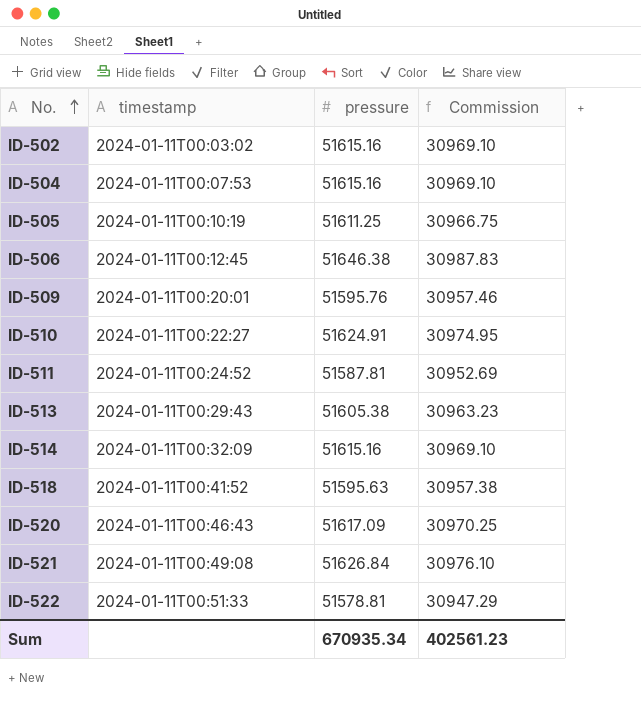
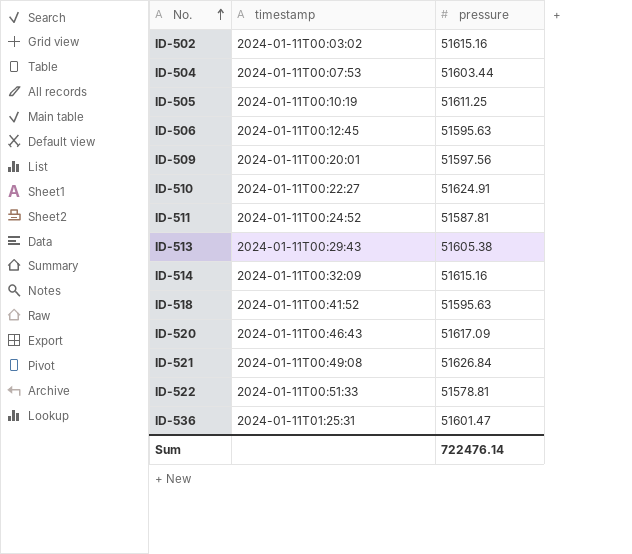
column Commission | formula: [pressure] * 0.6 -> none
ID-504 | pressure: 51615.16 -> 51603.44
ID-506 | pressure: 51646.38 -> 51595.63
ID-509 | pressure: 51595.76 -> 51597.56
row ID-536: none -> 2024-01-11T01:25:31 | 51601.47
Sum | pressure: 670935.34 -> 722476.14

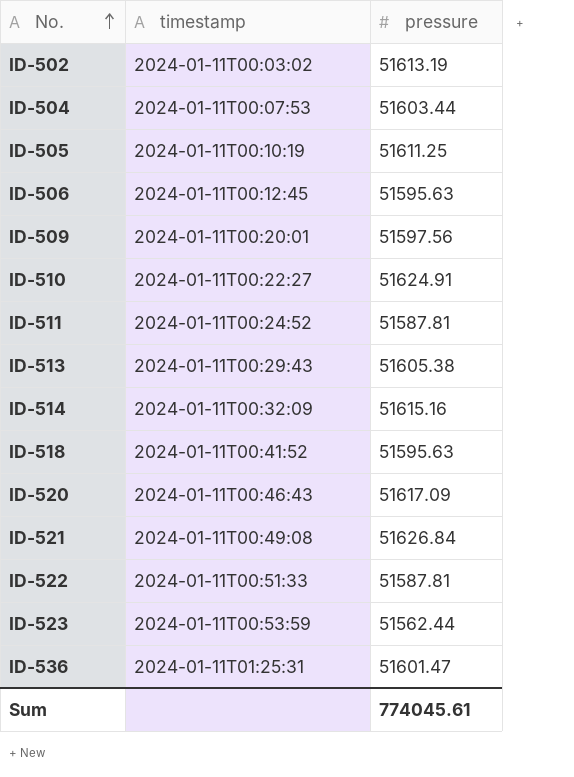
ID-502 | pressure: 51615.16 -> 51613.19
ID-522 | pressure: 51578.81 -> 51587.81
row ID-523: none -> 2024-01-11T00:53:59 | 51562.44
Sum | pressure: 722476.14 -> 774045.61

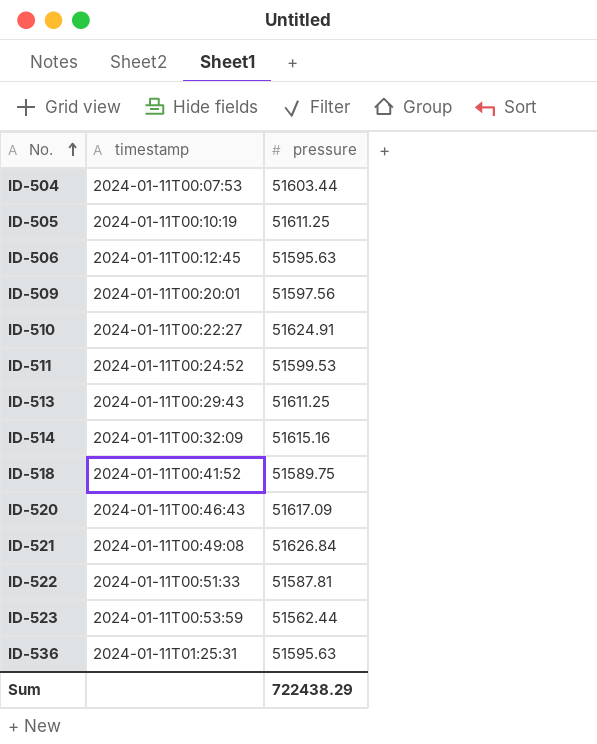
row ID-502: 2024-01-11T00:03:02 | 51613.19 -> none
ID-511 | pressure: 51587.81 -> 51599.53
ID-513 | pressure: 51605.38 -> 51611.25
ID-518 | pressure: 51595.63 -> 51589.75
ID-536 | pressure: 51601.47 -> 51595.63
Sum | pressure: 774045.61 -> 722438.29

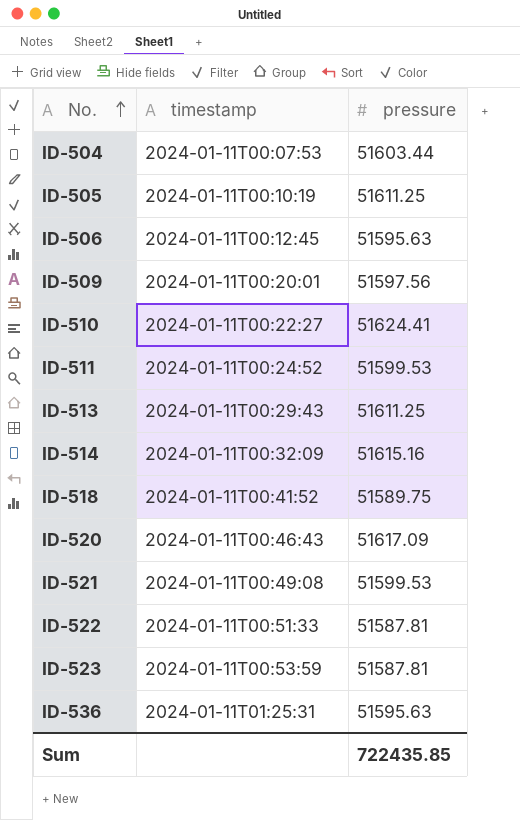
ID-510 | pressure: 51624.91 -> 51624.41
ID-521 | pressure: 51626.84 -> 51599.53
ID-523 | pressure: 51562.44 -> 51587.81
Sum | pressure: 722438.29 -> 722435.85

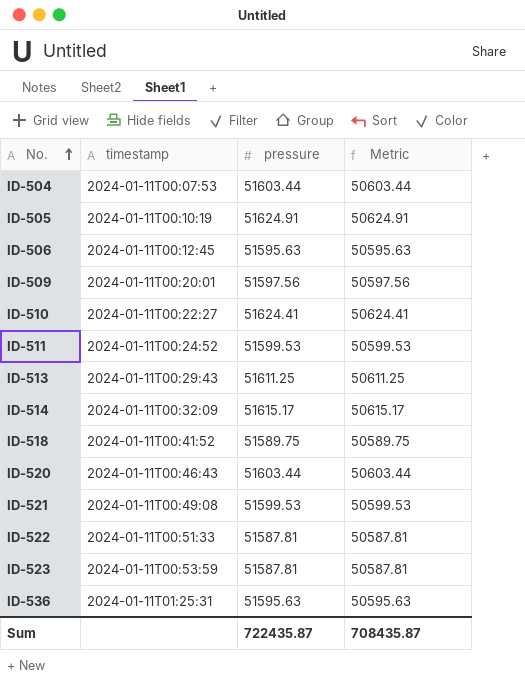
column Metric | formula: none -> [pressure] - 1000
ID-505 | pressure: 51611.25 -> 51624.91
ID-514 | pressure: 51615.16 -> 51615.17
ID-520 | pressure: 51617.09 -> 51603.44
Sum | pressure: 722435.85 -> 722435.87

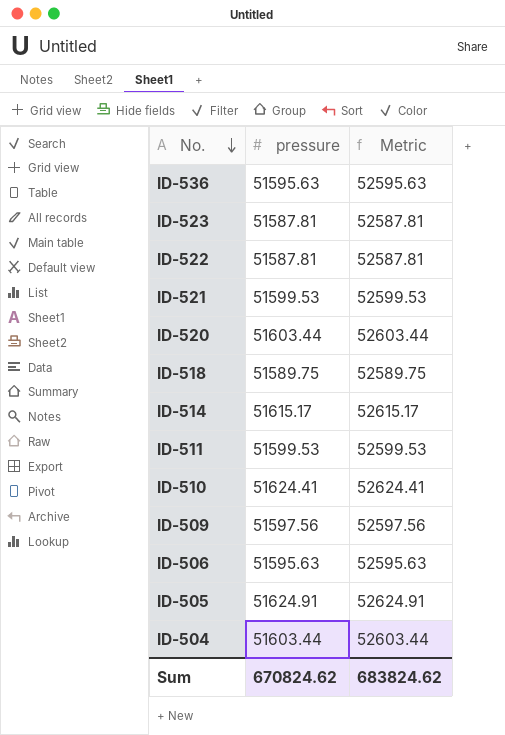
row order: No. ascending -> No. descending
column timestamp | position: 2 -> none
column Metric | formula: [pressure] - 1000 -> [pressure] + 1000
row ID-513: 2024-01-11T00:29:43 | 51611.25 | 50611.25 -> none
Sum | pressure: 722435.87 -> 670824.62
Sum | Metric: 708435.87 -> 683824.62

